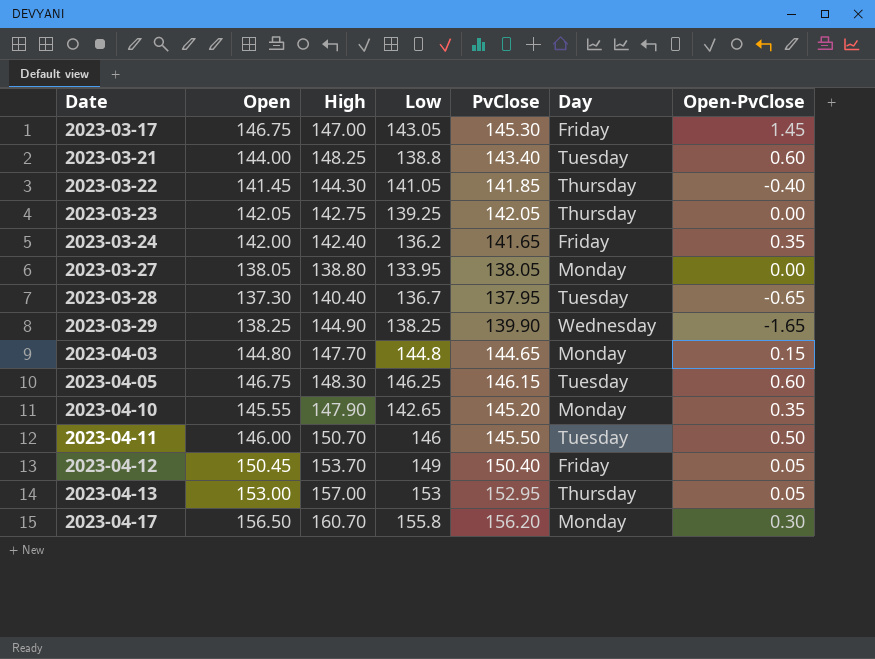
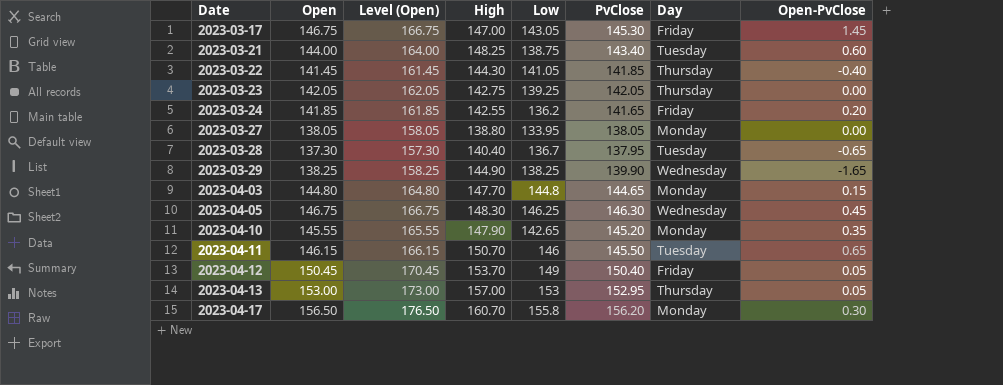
column Level (Open) | formula: none -> [Open] + 20
2023-03-21 | Low: 138.8 -> 138.75
2023-03-24 | Open: 142.00 -> 141.85
2023-03-24 | High: 142.40 -> 142.55
2023-03-24 | Open-PvClose: 0.35 -> 0.20
2023-04-05 | PvClose: 146.15 -> 146.30
2023-04-05 | Day: Tuesday -> Wednesday
2023-04-05 | Open-PvClose: 0.60 -> 0.45
2023-04-11 | Open: 146.00 -> 146.15
2023-04-11 | Open-PvClose: 0.50 -> 0.65

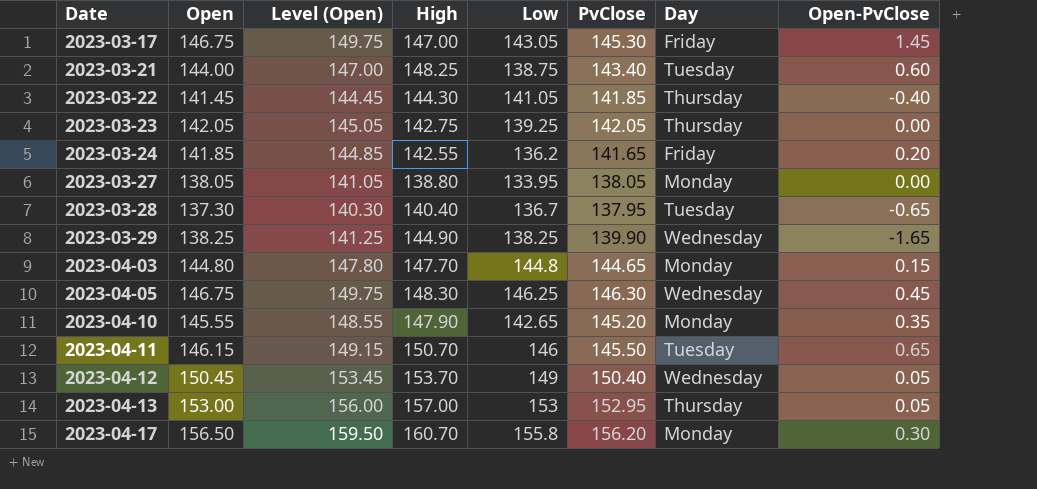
column Level (Open) | formula: [Open] + 20 -> [Open] + 3
2023-04-12 | Day: Friday -> Wednesday

